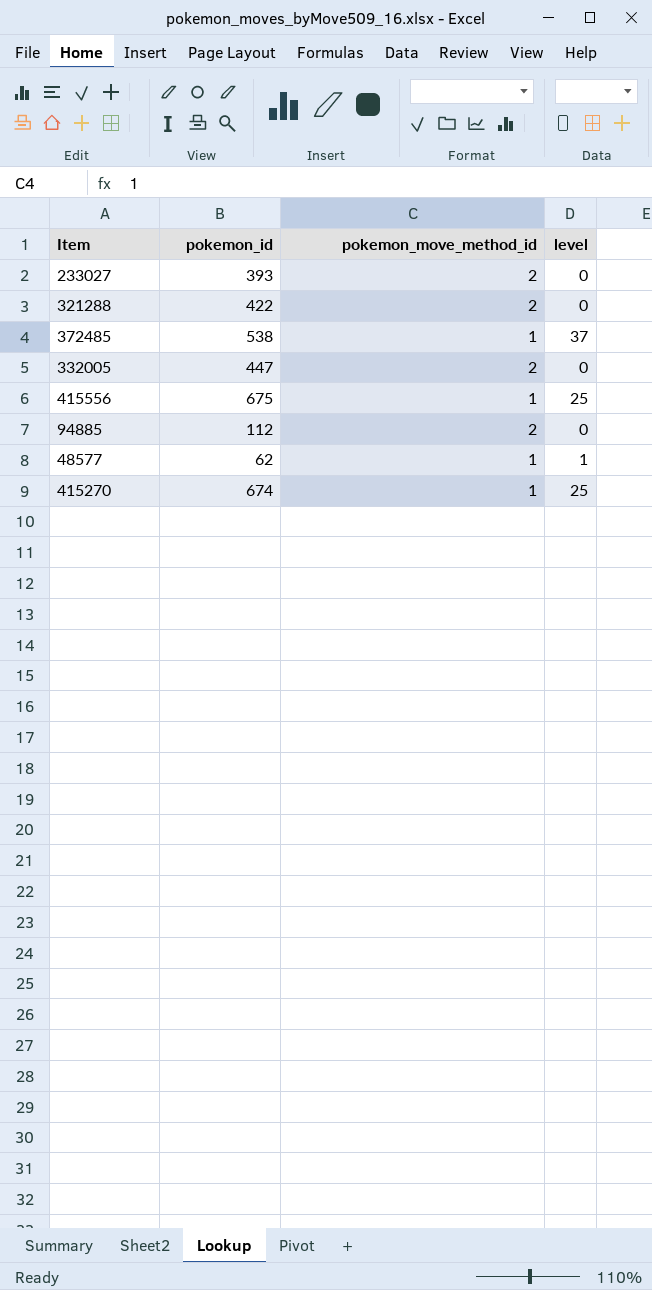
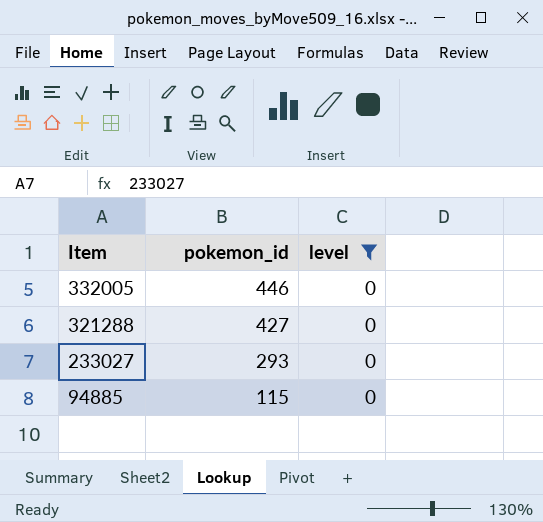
filter: none -> level = 0
row order: none -> Item descending
column pokemon_move_method_id | position: 3 -> none
332005 | pokemon_id: 447 -> 446
321288 | pokemon_id: 422 -> 427
233027 | pokemon_id: 393 -> 293
94885 | pokemon_id: 112 -> 115

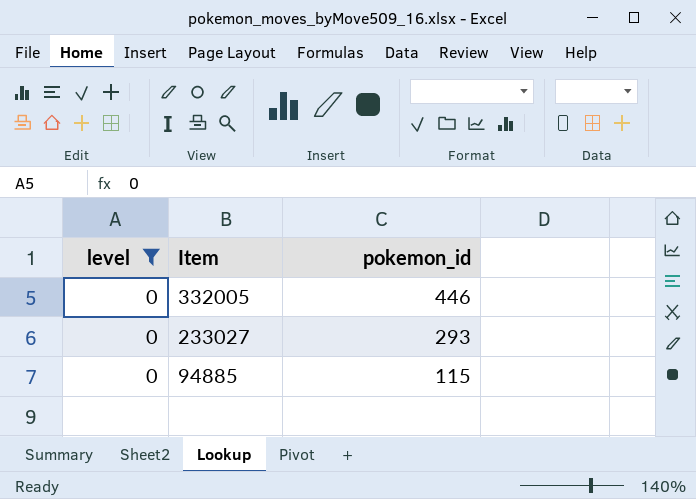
column level | position: 3 -> 1
row 321288: 427 | 0 -> none

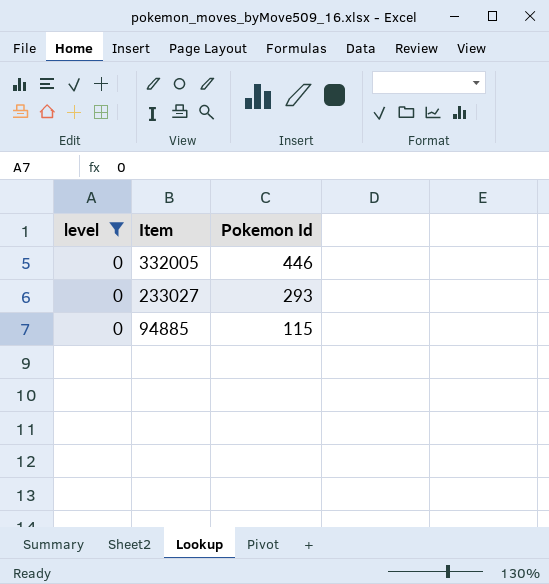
column name: pokemon_id -> Pokemon Id

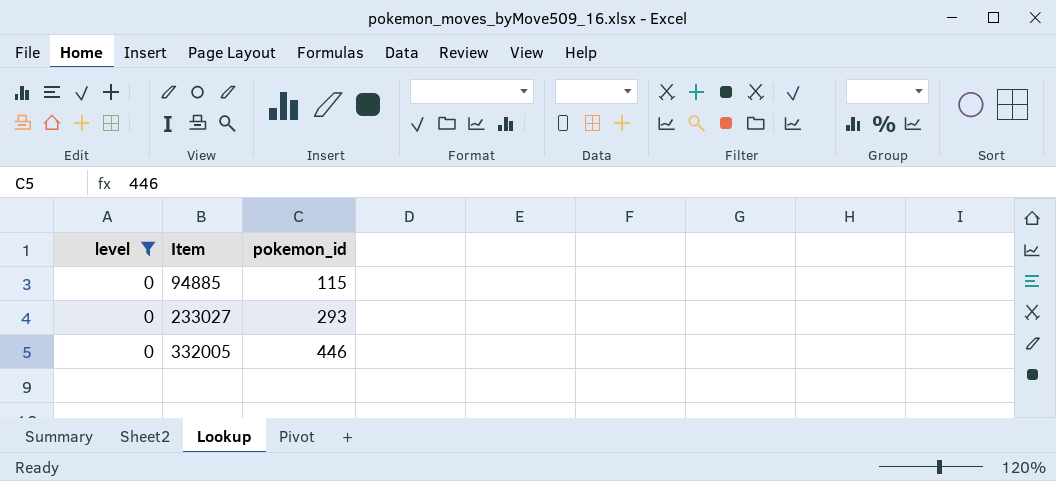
row order: Item descending -> Item ascending
column name: Pokemon Id -> pokemon_id

